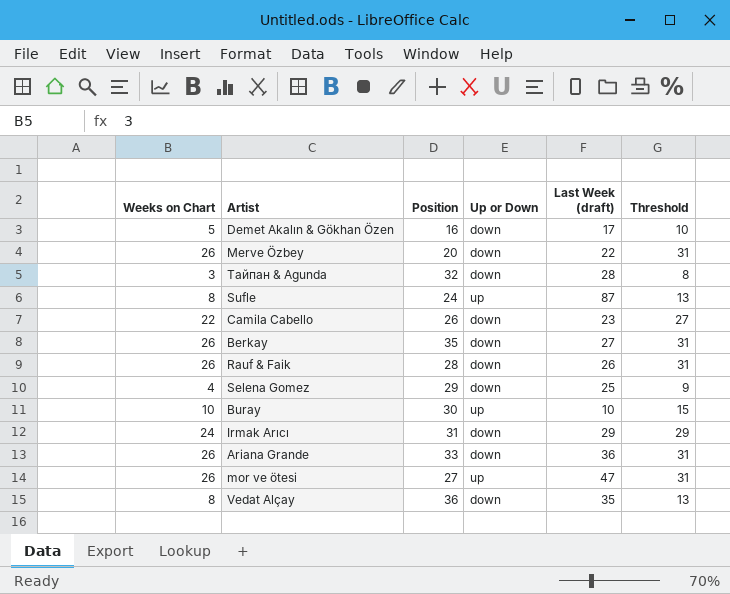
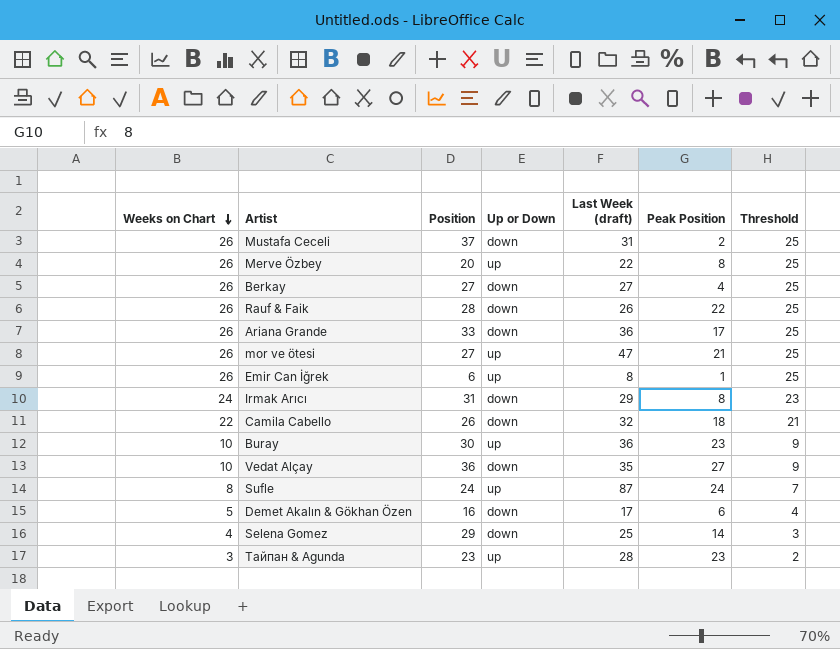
row order: none -> Weeks on Chart descending
column Peak Position | position: none -> 6
column Threshold | formula: [Weeks on Chart] + 5 -> [Weeks on Chart] - 1
row Mustafa Ceceli: none -> 26 | 37 | down | 31 | 2 | 25
Merve Özbey | Up or Down: down -> up
Berkay | Position: 35 -> 27
row Emir Can İğrek: none -> 26 | 6 | up | 8 | 1 | 25
Camila Cabello | Last Week (draft): 23 -> 32
Buray | Last Week (draft): 10 -> 36
Vedat Alçay | Weeks on Chart: 8 -> 10
Тайпан & Agunda | Position: 32 -> 23
Тайпан & Agunda | Up or Down: down -> up

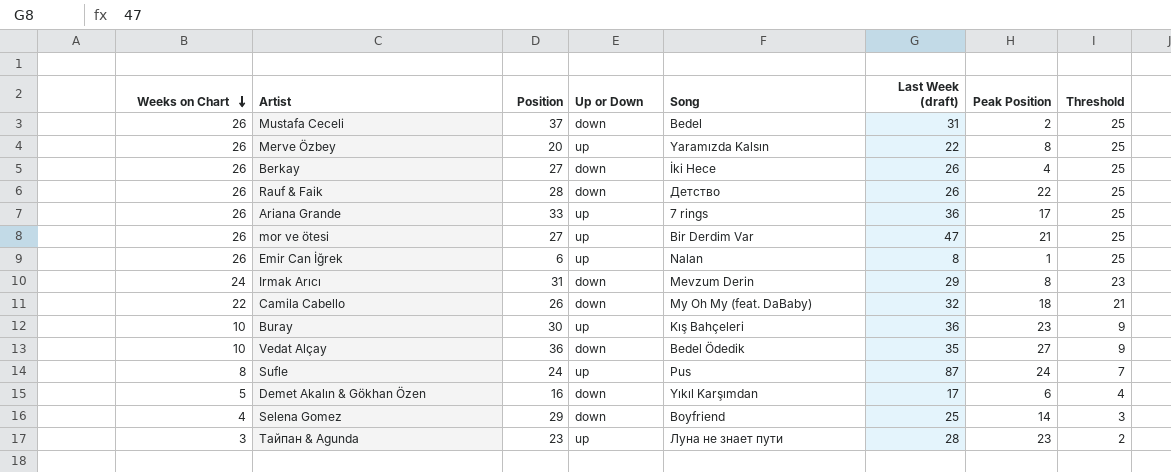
column Song | position: none -> 5
Berkay | Last Week (draft): 27 -> 26
Ariana Grande | Up or Down: down -> up

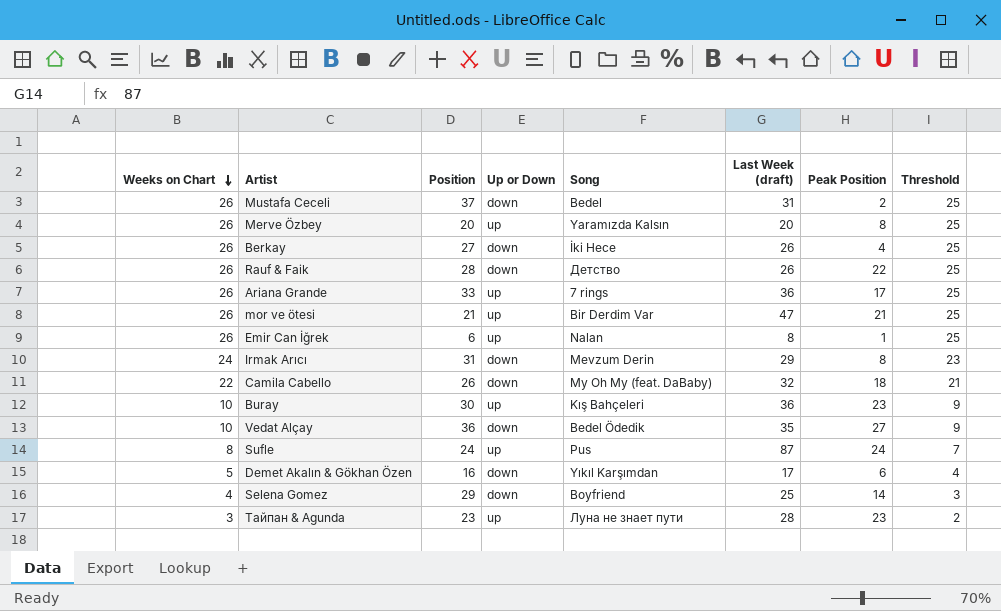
Merve Özbey | Last Week (draft): 22 -> 20
mor ve ötesi | Position: 27 -> 21

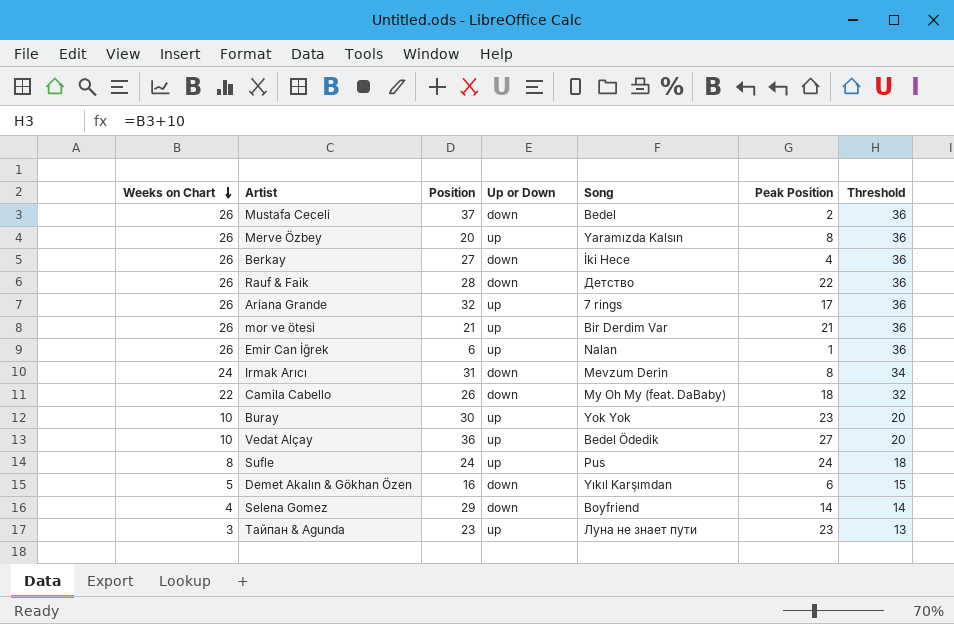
column Last Week (draft) | position: 6 -> none
column Threshold | formula: [Weeks on Chart] - 1 -> [Weeks on Chart] + 10
Ariana Grande | Position: 33 -> 32
Buray | Song: Kış Bahçeleri -> Yok Yok
Vedat Alçay | Up or Down: down -> up

